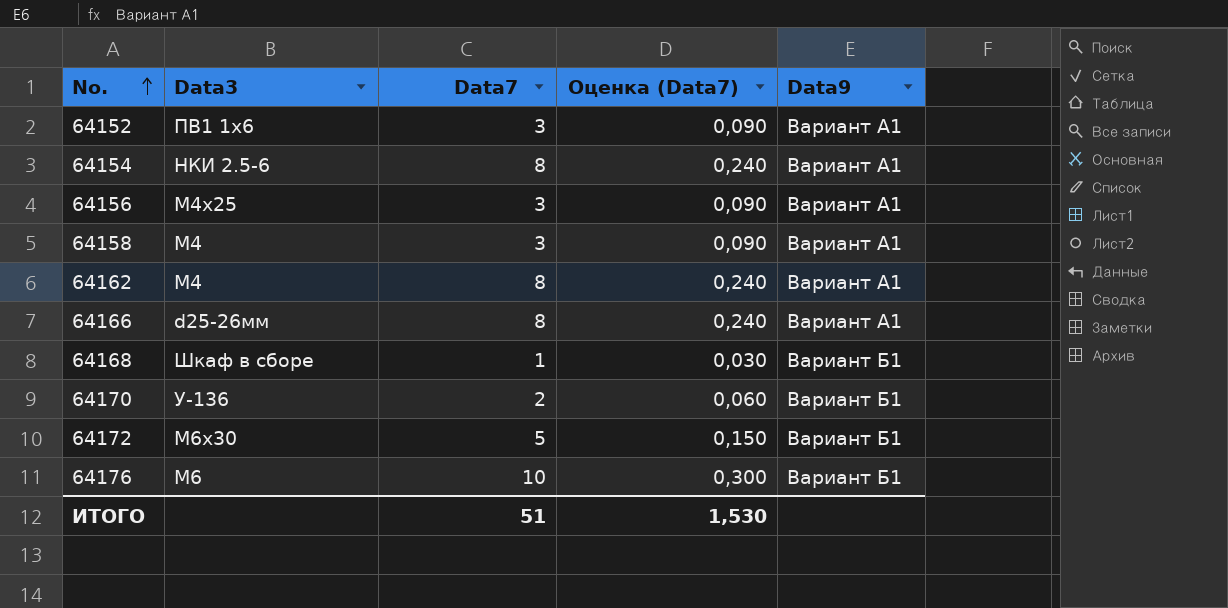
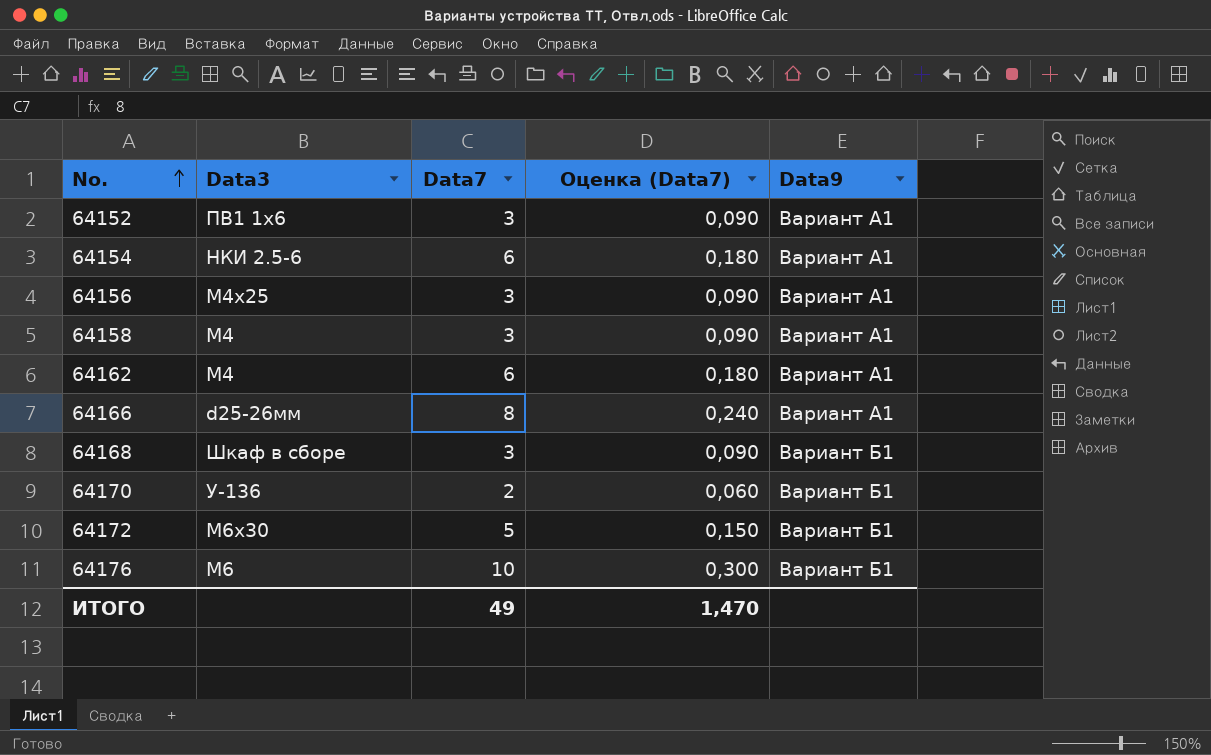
64154 | Data7: 8 -> 6
64154 | Оценка (Data7): 0,240 -> 0,180
64162 | Data7: 8 -> 6
64162 | Оценка (Data7): 0,240 -> 0,180
64168 | Data7: 1 -> 3
64168 | Оценка (Data7): 0,030 -> 0,090
ИТОГО | Data7: 51 -> 49
ИТОГО | Оценка (Data7): 1,530 -> 1,470

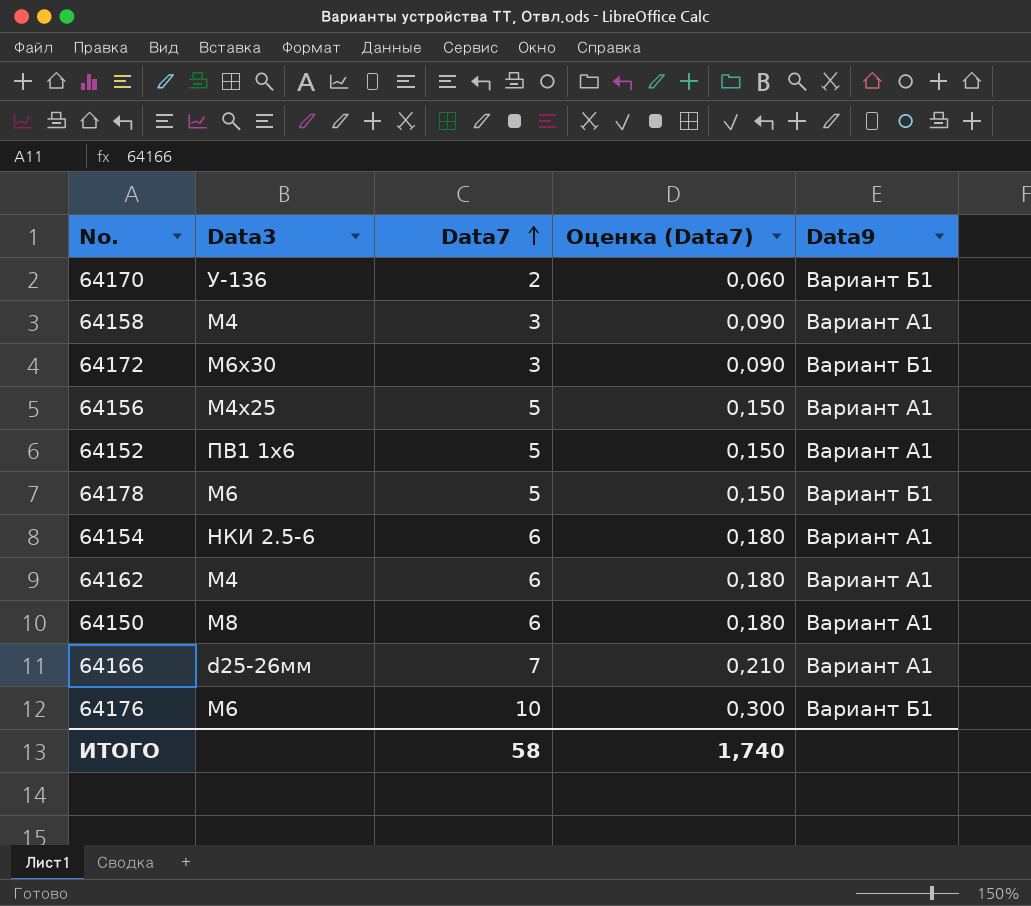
row order: No. ascending -> Data7 ascending
row 64168: Шкаф в сборе | 3 | 0,090 | Вариант Б1 -> none
64172 | Data7: 5 -> 3
64172 | Оценка (Data7): 0,150 -> 0,090
64156 | Data7: 3 -> 5
64156 | Оценка (Data7): 0,090 -> 0,150
64152 | Data7: 3 -> 5
64152 | Оценка (Data7): 0,090 -> 0,150
row 64178: none -> М6 | 5 | 0,150 | Вариант Б1
row 64150: none -> М8 | 6 | 0,180 | Вариант А1
64166 | Data7: 8 -> 7
64166 | Оценка (Data7): 0,240 -> 0,210
ИТОГО | Data7: 49 -> 58
ИТОГО | Оценка (Data7): 1,470 -> 1,740

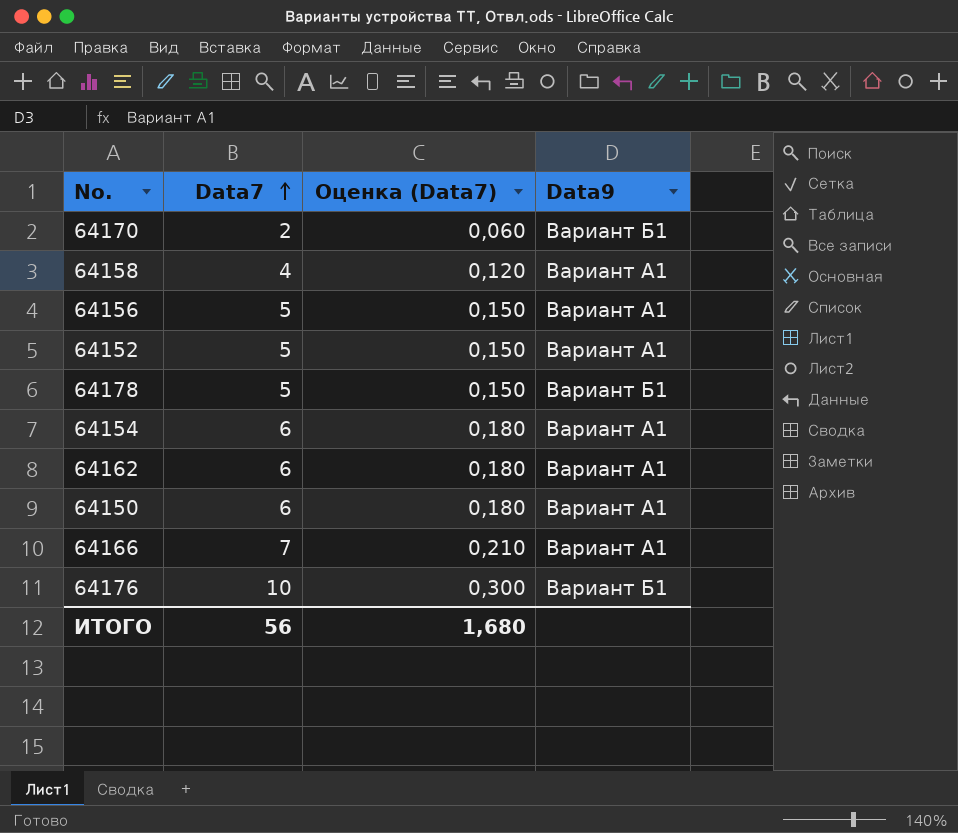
column Data3 | position: 2 -> none
row 64172: М6х30 | 3 | 0,090 | Вариант Б1 -> none
64158 | Data7: 3 -> 4
64158 | Оценка (Data7): 0,090 -> 0,120
ИТОГО | Data7: 58 -> 56
ИТОГО | Оценка (Data7): 1,740 -> 1,680

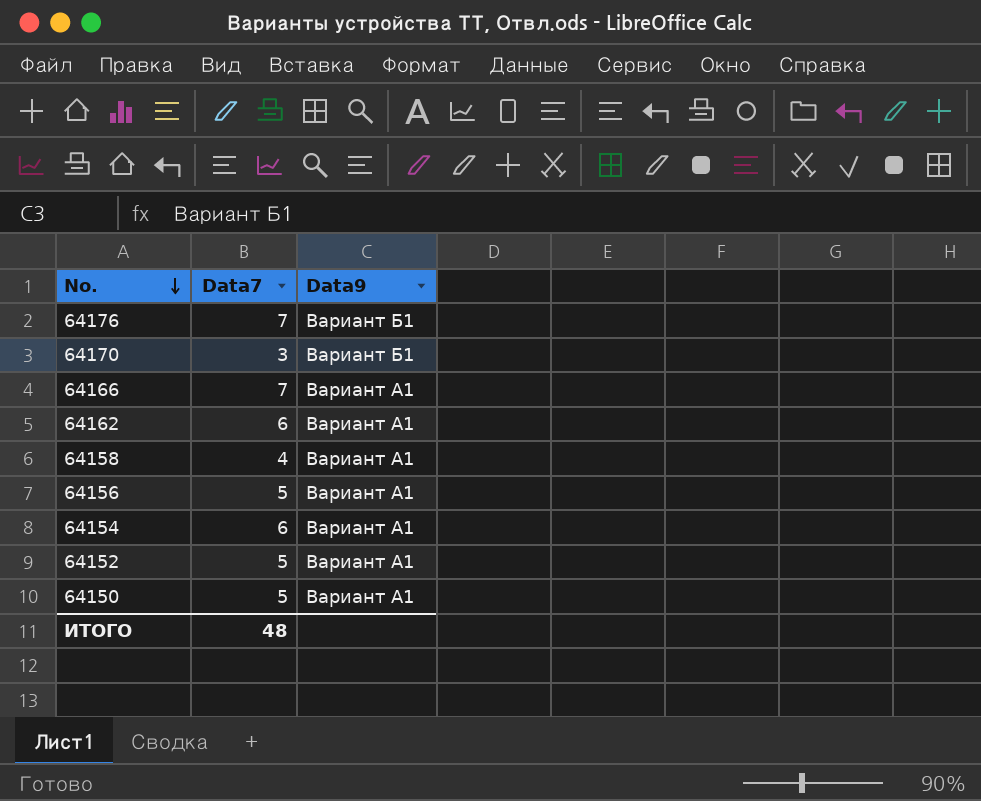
row order: Data7 ascending -> No. descending
column Оценка (Data7) | formula: [Data7] * 0,03 -> none
row 64178: 5 | 0,150 | Вариант Б1 -> none
64176 | Data7: 10 -> 7
64170 | Data7: 2 -> 3
64150 | Data7: 6 -> 5
ИТОГО | Data7: 56 -> 48

